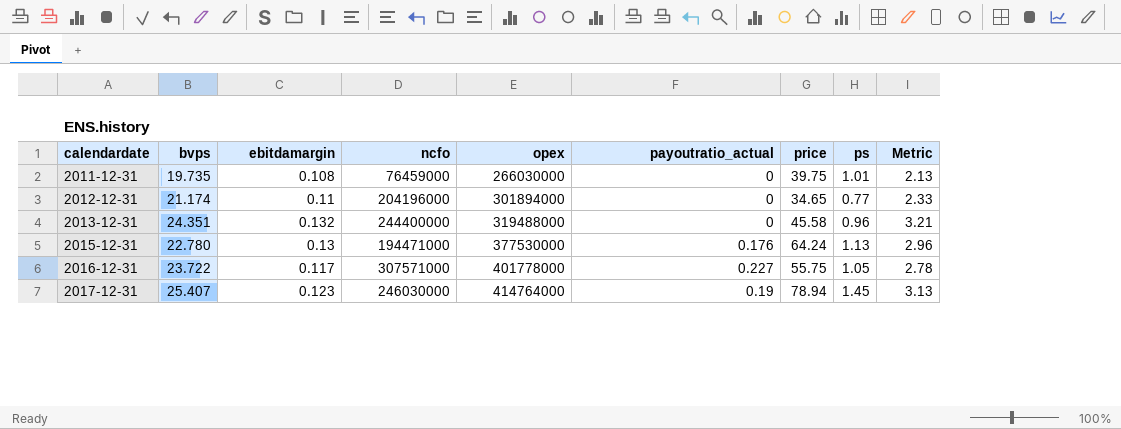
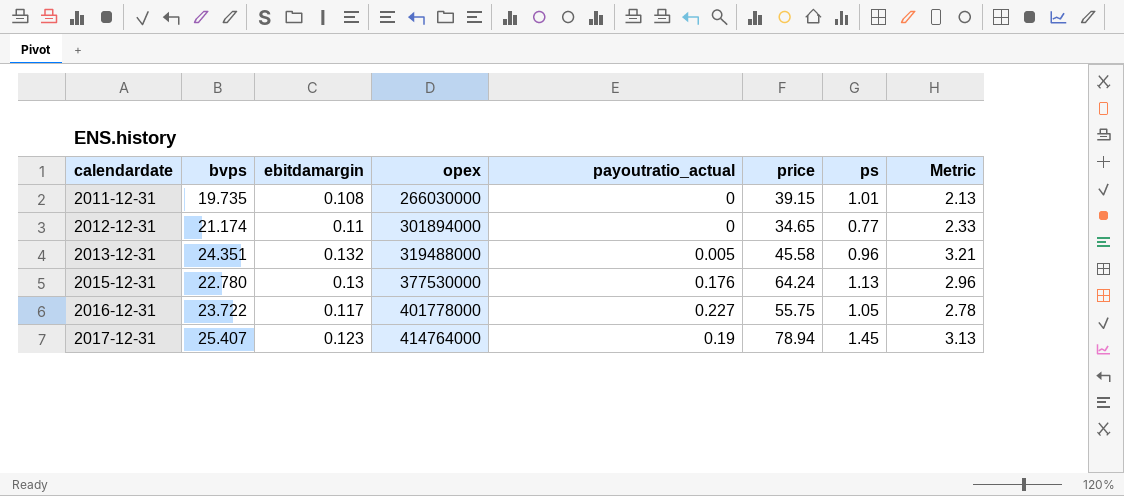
column ncfo | position: 4 -> none
2011-12-31 | price: 39.75 -> 39.15
2013-12-31 | payoutratio_actual: 0 -> 0.005

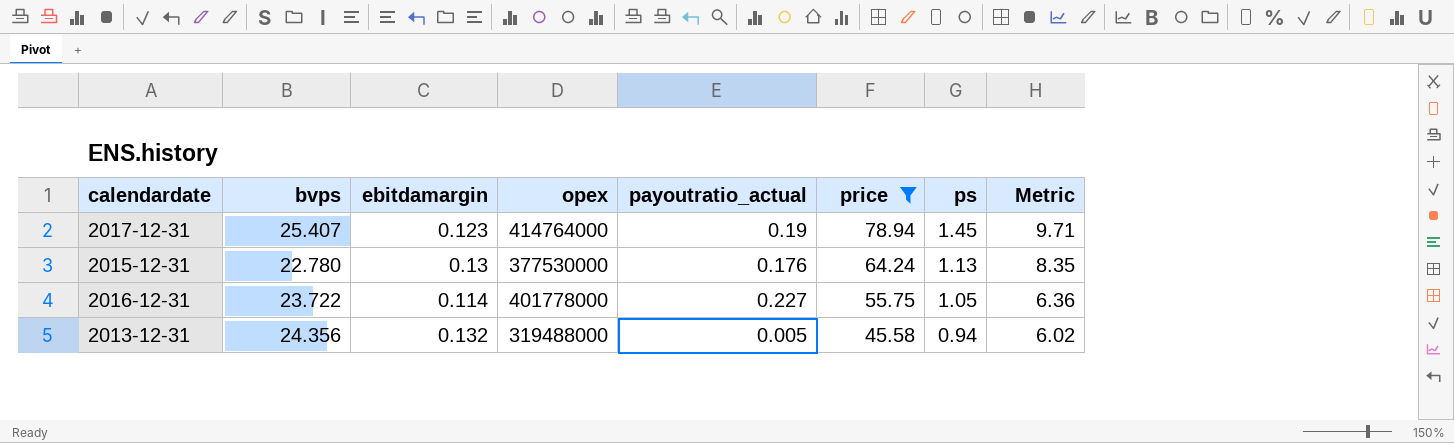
filter: none -> price >= 45.58
row order: calendardate ascending -> price descending
column Metric | formula: [bvps] * [ebitdamargin] -> [ebitdamargin] * [price]
2016-12-31 | ebitdamargin: 0.117 -> 0.114
2013-12-31 | bvps: 24.351 -> 24.356
2013-12-31 | ps: 0.96 -> 0.94

